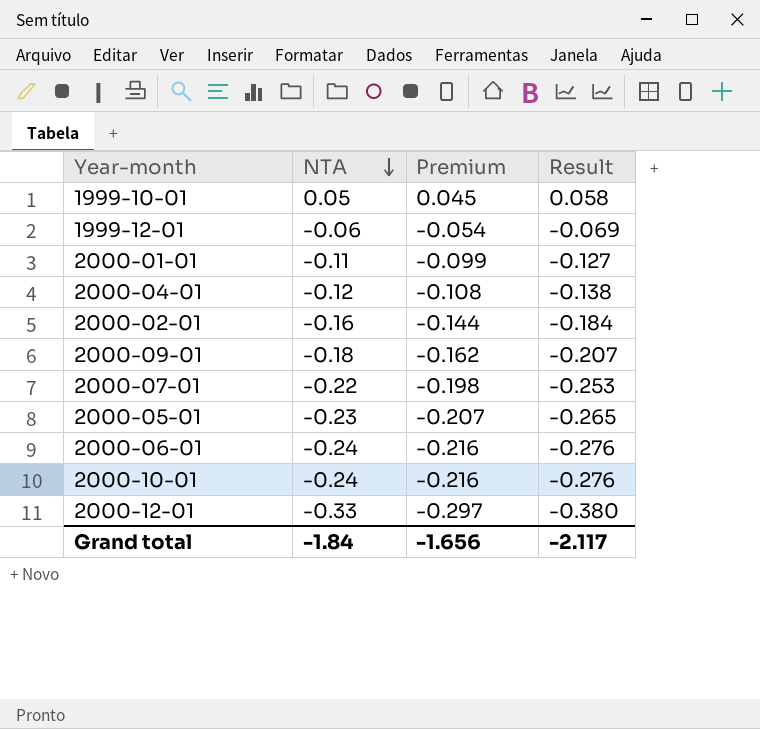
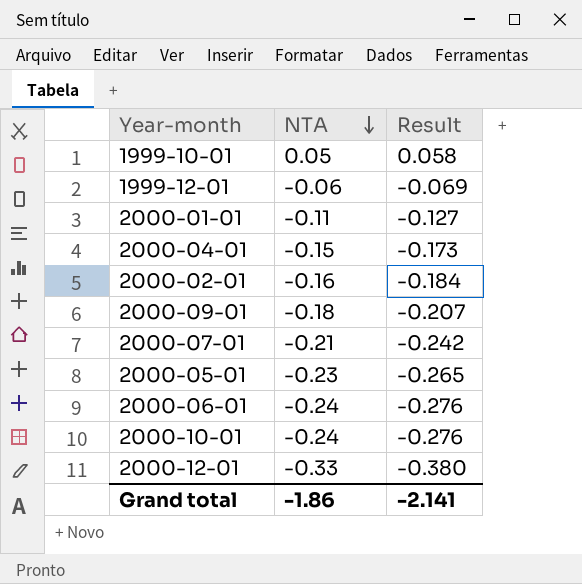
column Premium | formula: [NTA] * 0.9 -> none
2000-04-01 | NTA: -0.12 -> -0.15
2000-04-01 | Result: -0.138 -> -0.173
2000-07-01 | NTA: -0.22 -> -0.21
2000-07-01 | Result: -0.253 -> -0.242
Grand total | NTA: -1.84 -> -1.86
Grand total | Result: -2.117 -> -2.141

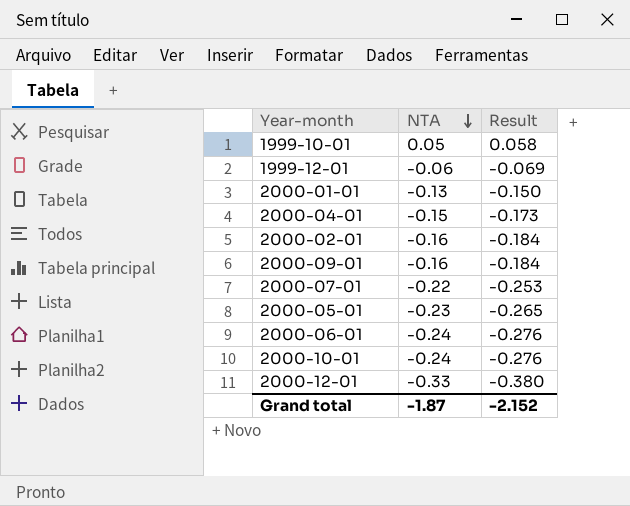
2000-01-01 | NTA: -0.11 -> -0.13
2000-01-01 | Result: -0.127 -> -0.150
2000-09-01 | NTA: -0.18 -> -0.16
2000-09-01 | Result: -0.207 -> -0.184
2000-07-01 | NTA: -0.21 -> -0.22
2000-07-01 | Result: -0.242 -> -0.253
Grand total | NTA: -1.86 -> -1.87
Grand total | Result: -2.141 -> -2.152

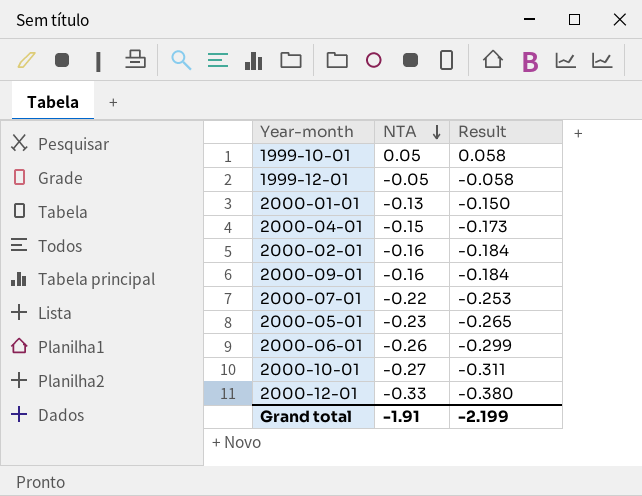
1999-12-01 | NTA: -0.06 -> -0.05
1999-12-01 | Result: -0.069 -> -0.058
2000-06-01 | NTA: -0.24 -> -0.26
2000-06-01 | Result: -0.276 -> -0.299
2000-10-01 | NTA: -0.24 -> -0.27
2000-10-01 | Result: -0.276 -> -0.311
Grand total | NTA: -1.87 -> -1.91
Grand total | Result: -2.152 -> -2.199

